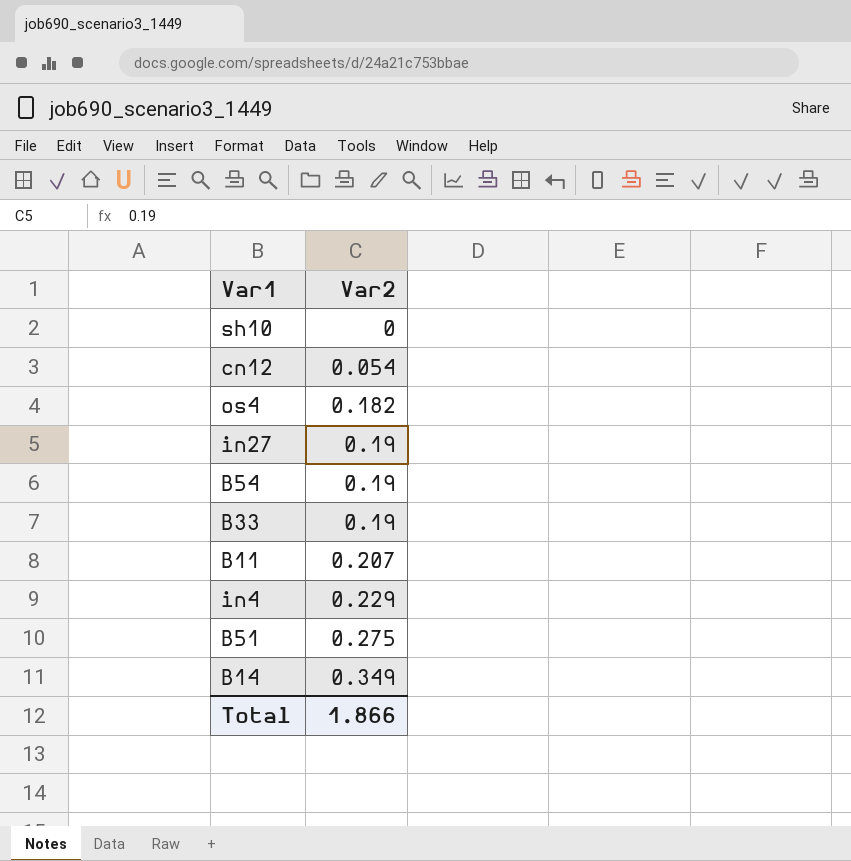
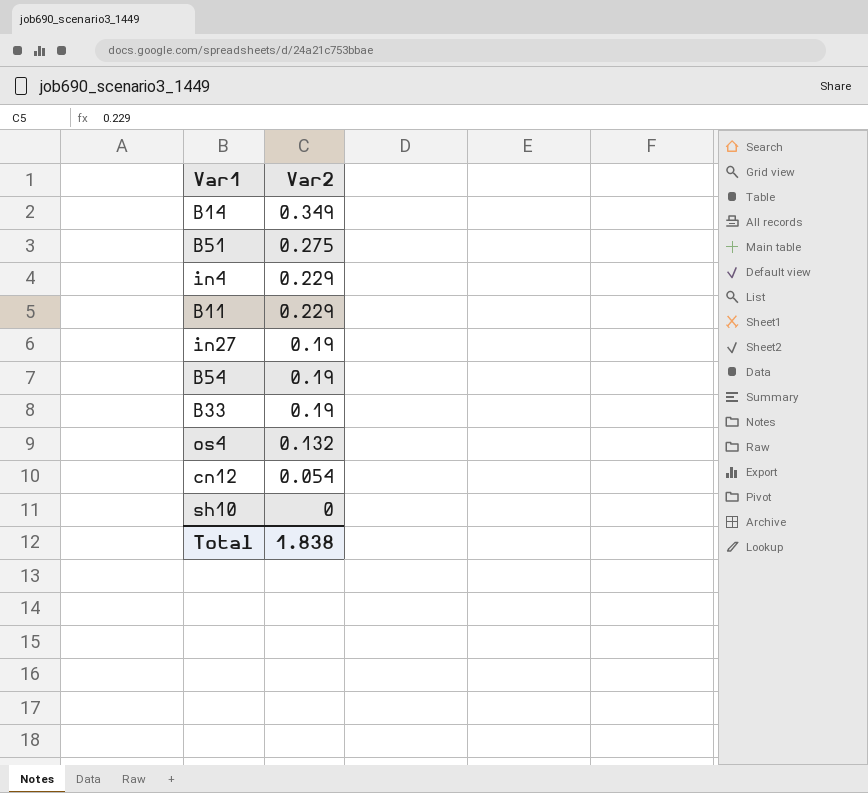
row order: Var2 ascending -> Var2 descending
B11 | Var2: 0.207 -> 0.229
os4 | Var2: 0.182 -> 0.132
Total | Var2: 1.866 -> 1.838

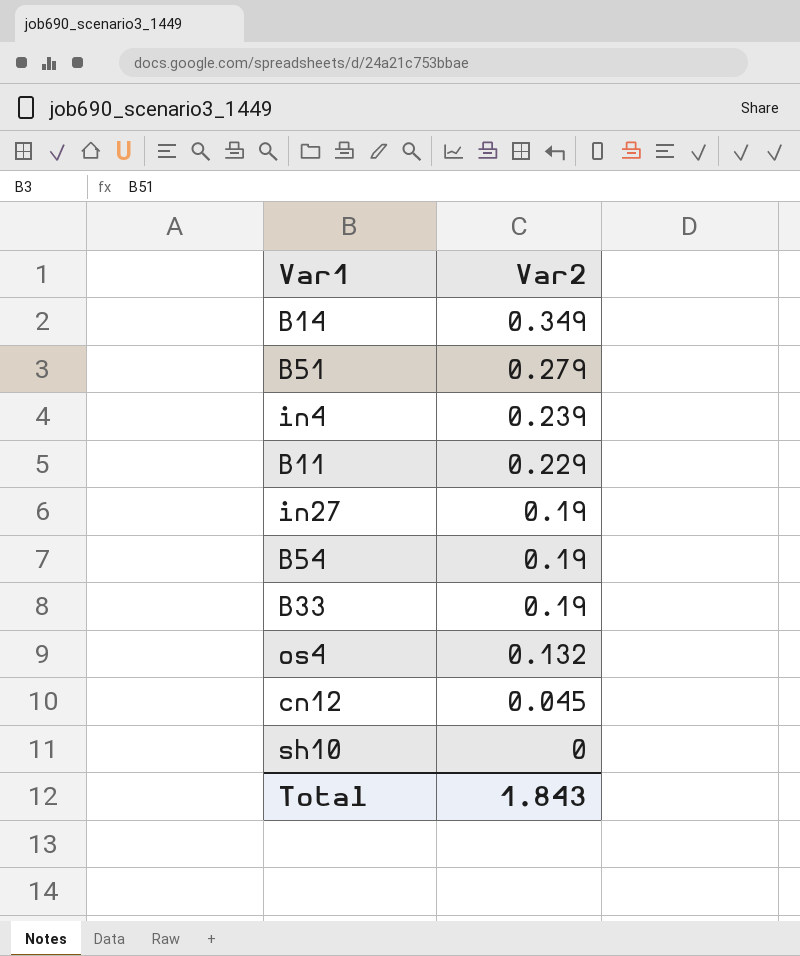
B51 | Var2: 0.275 -> 0.279
in4 | Var2: 0.229 -> 0.239
cn12 | Var2: 0.054 -> 0.045
Total | Var2: 1.838 -> 1.843

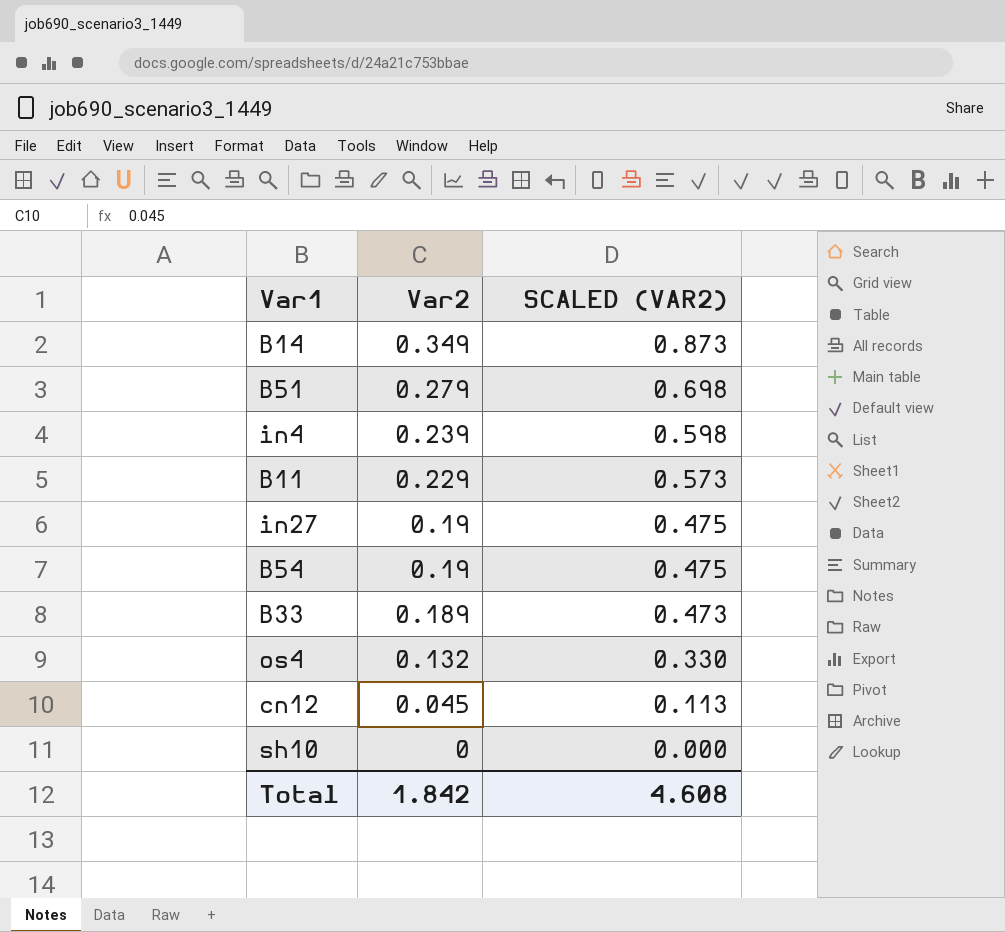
column SCALED (VAR2) | formula: none -> [Var2] * 2.5
B33 | Var2: 0.19 -> 0.189
Total | Var2: 1.843 -> 1.842

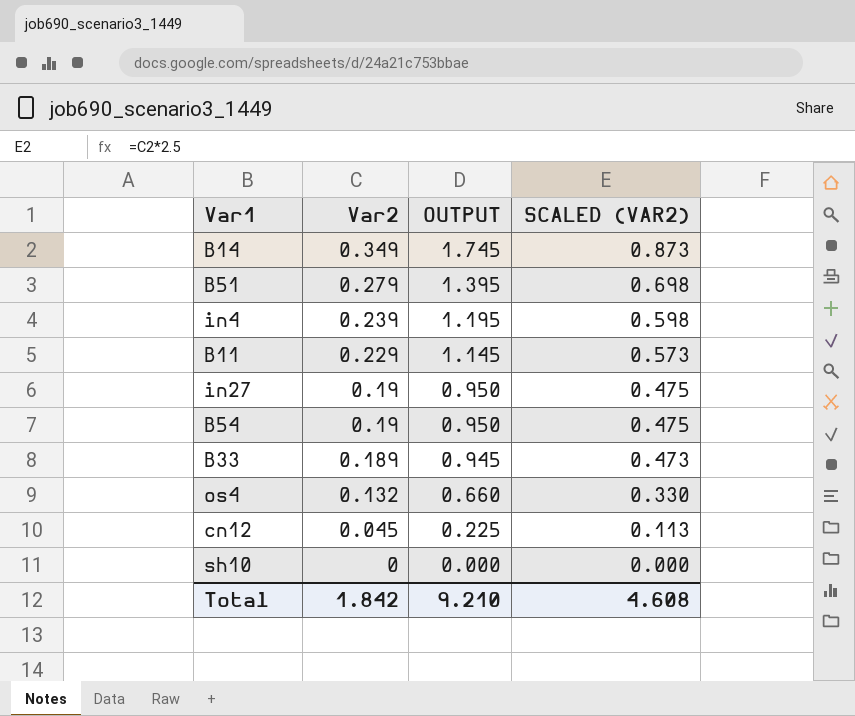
column OUTPUT | formula: none -> [Var2] * 5

